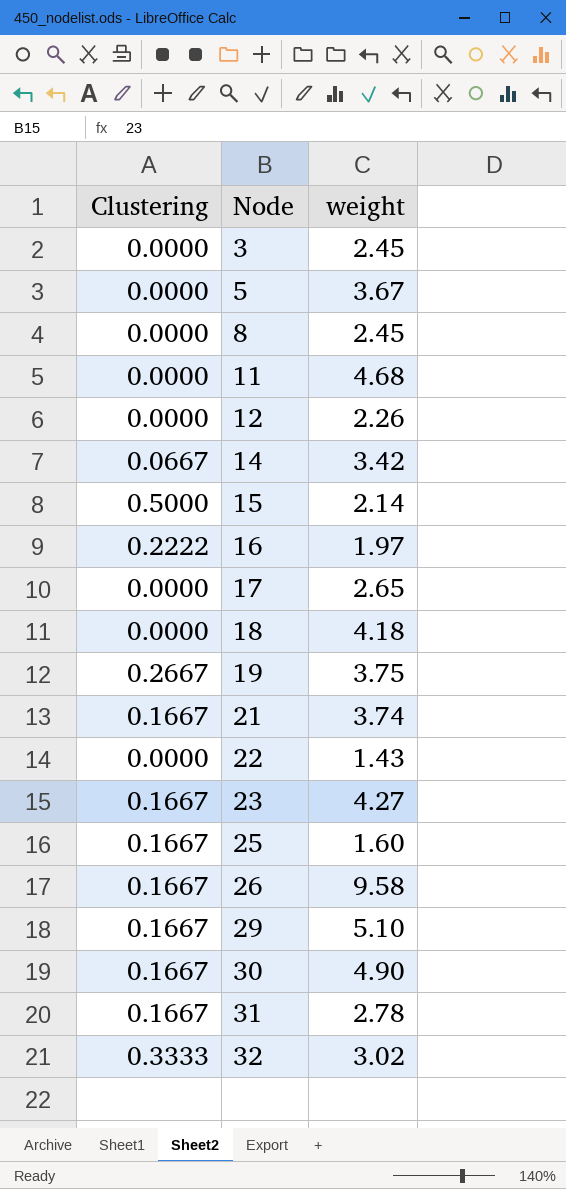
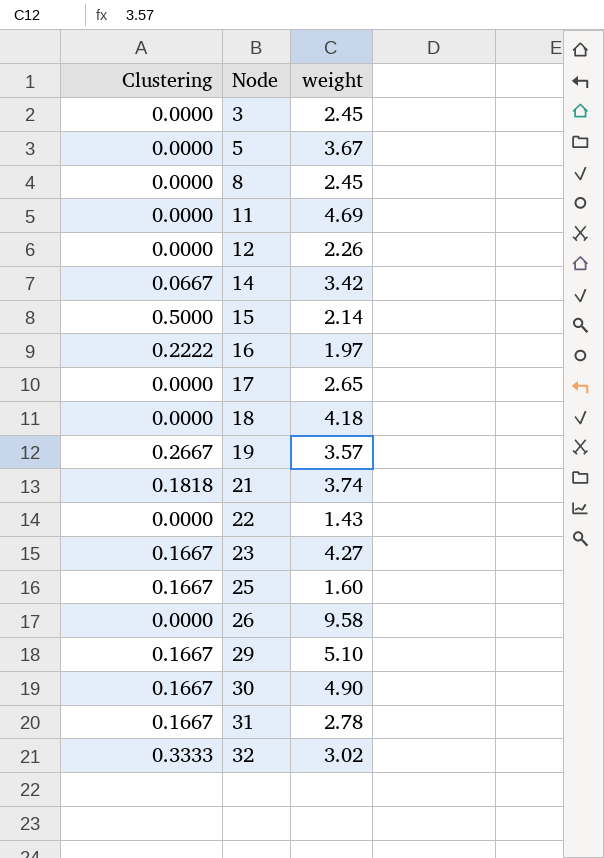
11 | weight: 4.68 -> 4.69
19 | weight: 3.75 -> 3.57
21 | Clustering: 0.1667 -> 0.1818
26 | Clustering: 0.1667 -> 0.0000

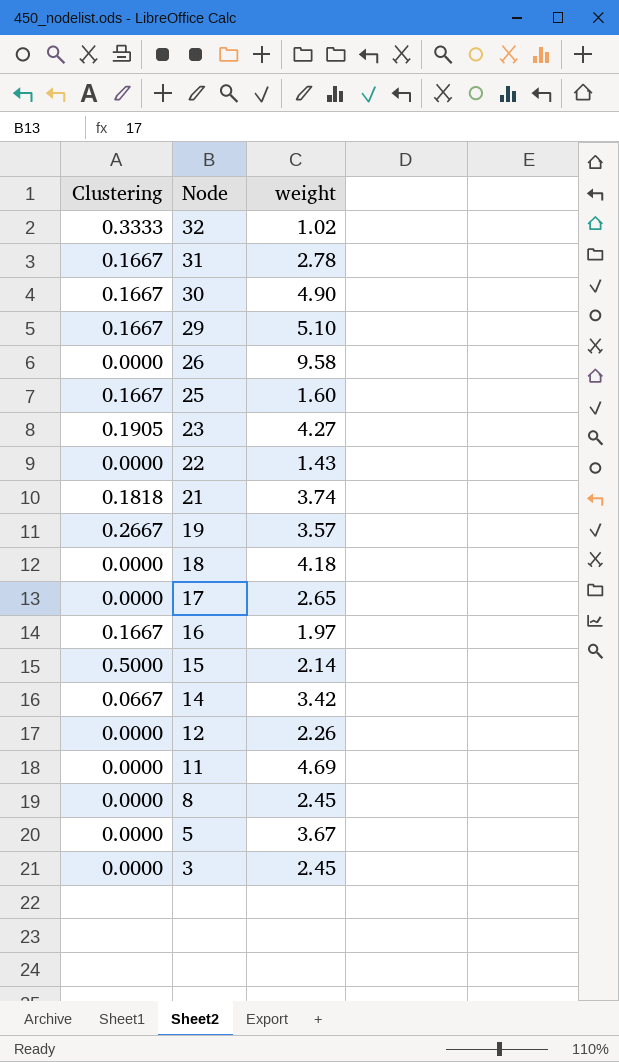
row order: Node ascending -> Node descending
32 | weight: 3.02 -> 1.02
23 | Clustering: 0.1667 -> 0.1905
16 | Clustering: 0.2222 -> 0.1667

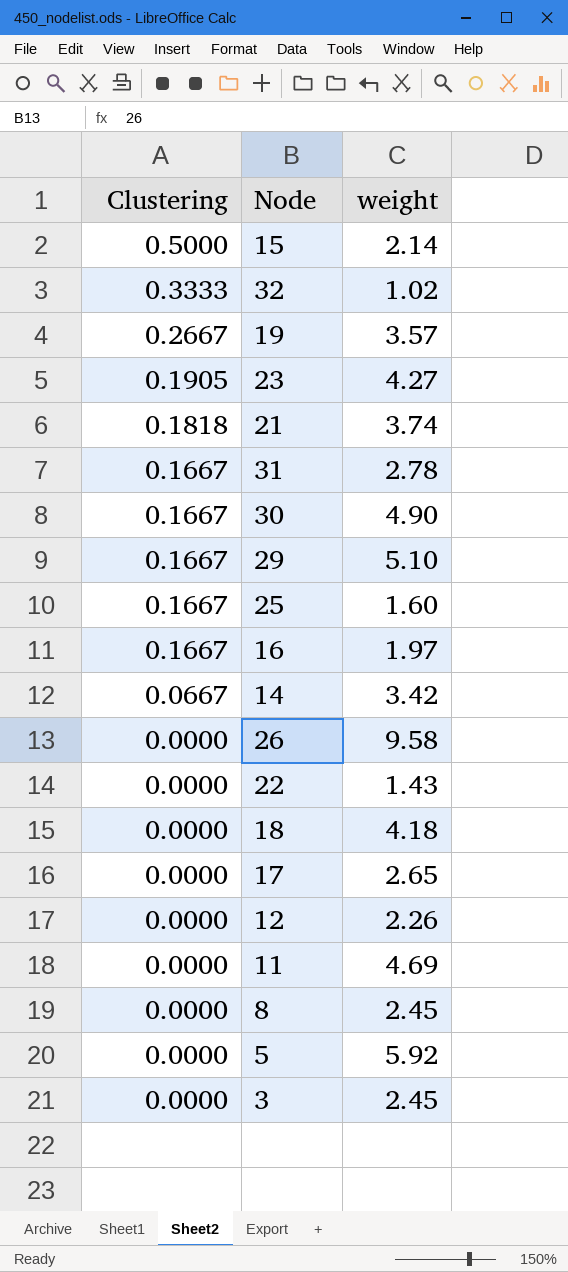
row order: Node descending -> Clustering descending
5 | weight: 3.67 -> 5.92

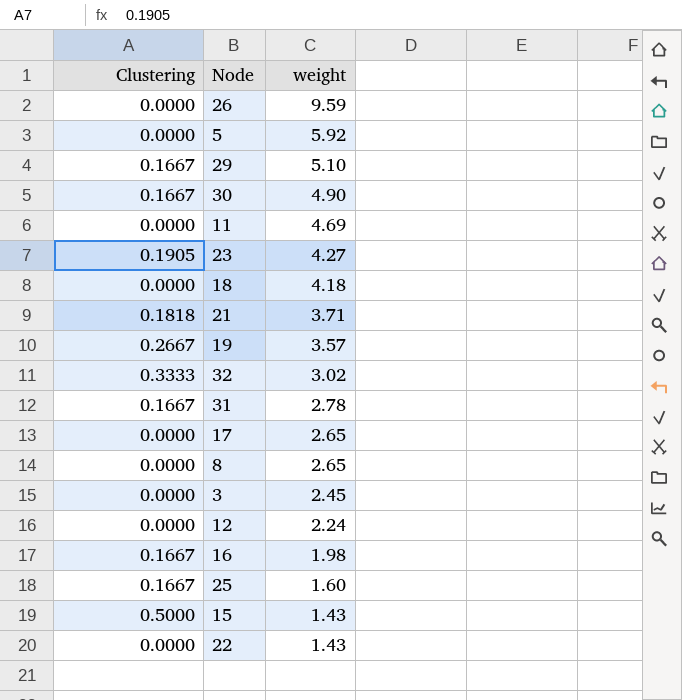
row order: Clustering descending -> weight descending
row 14: 0.0667 | 3.42 -> none
26 | weight: 9.58 -> 9.59
21 | weight: 3.74 -> 3.71
32 | weight: 1.02 -> 3.02
8 | weight: 2.45 -> 2.65
12 | weight: 2.26 -> 2.24
16 | weight: 1.97 -> 1.98
15 | weight: 2.14 -> 1.43

